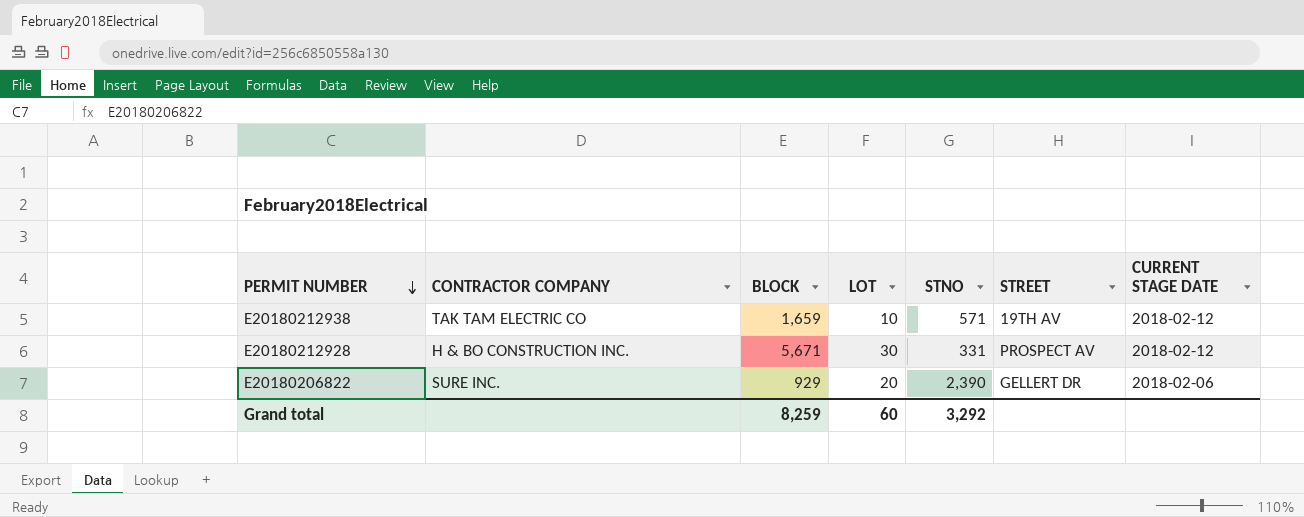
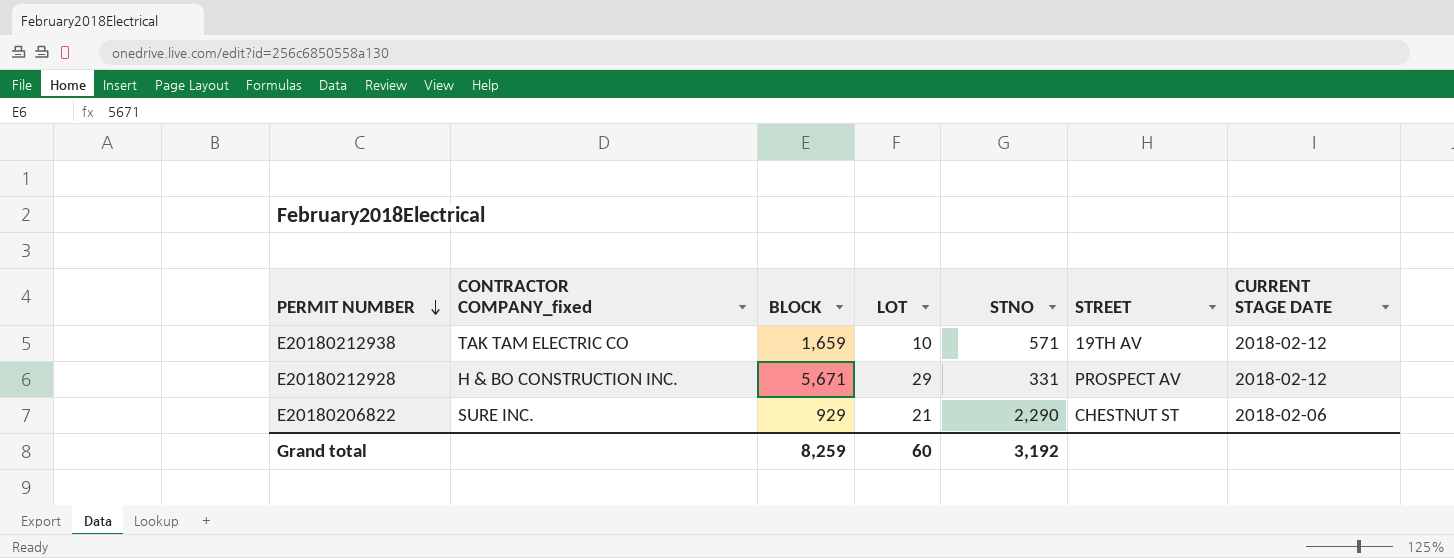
column name: CONTRACTOR COMPANY -> CONTRACTOR COMPANY_fixed
E20180212928 | LOT: 30 -> 29
E20180206822 | LOT: 20 -> 21
E20180206822 | STNO: 2,390 -> 2,290
E20180206822 | STREET: GELLERT DR -> CHESTNUT ST
Grand total | STNO: 3,292 -> 3,192

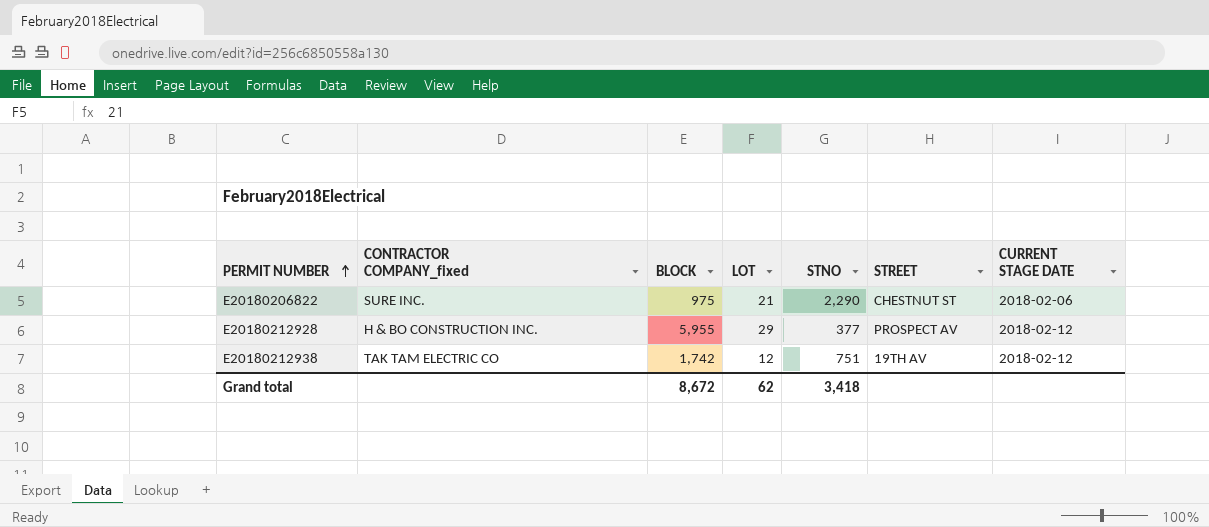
row order: PERMIT NUMBER descending -> PERMIT NUMBER ascending
E20180206822 | BLOCK: 929 -> 975
E20180212928 | BLOCK: 5,671 -> 5,955
E20180212928 | STNO: 331 -> 377
E20180212938 | BLOCK: 1,659 -> 1,742
E20180212938 | LOT: 10 -> 12
E20180212938 | STNO: 571 -> 751
Grand total | BLOCK: 8,259 -> 8,672
Grand total | LOT: 60 -> 62
Grand total | STNO: 3,192 -> 3,418

